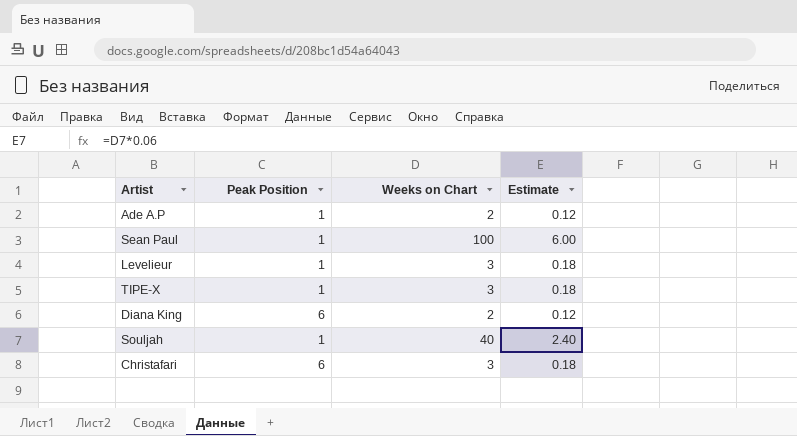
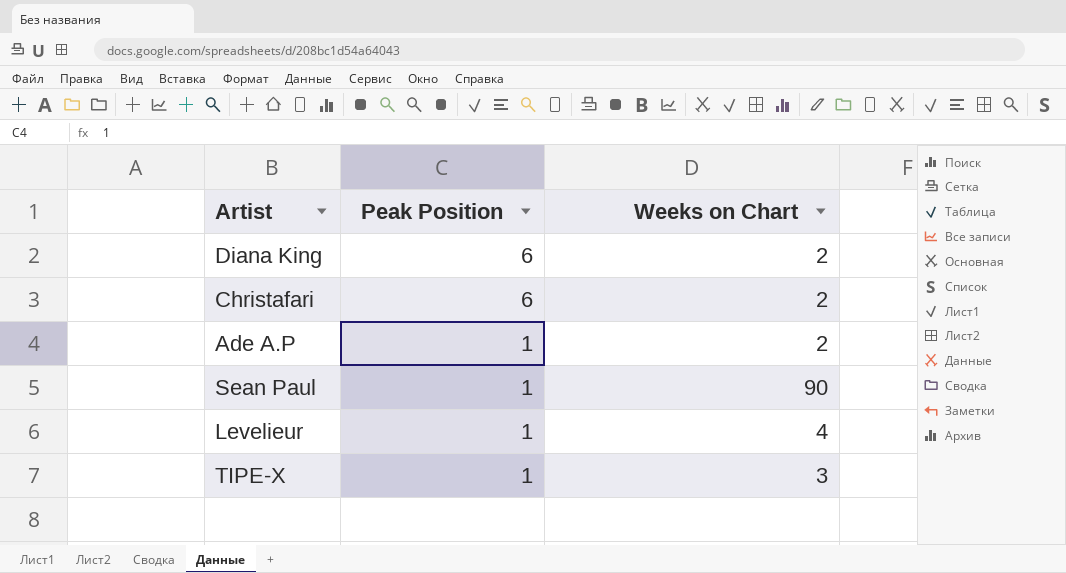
row order: none -> Peak Position descending
column Estimate | formula: [Weeks on Chart] * 0.06 -> none
row Souljah: 1 | 40 | 2.40 -> none
Christafari | Weeks on Chart: 3 -> 2
Sean Paul | Weeks on Chart: 100 -> 90
Levelieur | Weeks on Chart: 3 -> 4

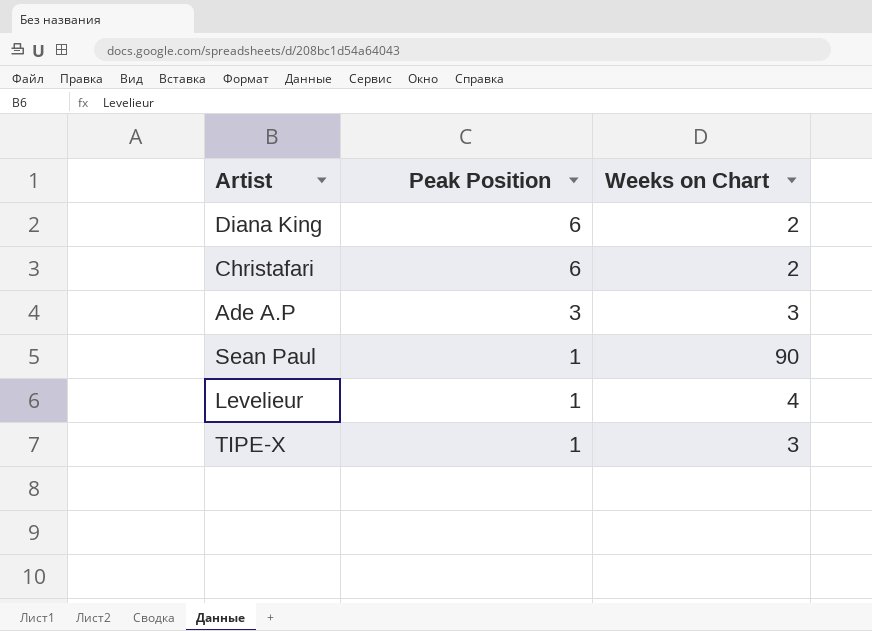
Ade A.P | Peak Position: 1 -> 3
Ade A.P | Weeks on Chart: 2 -> 3

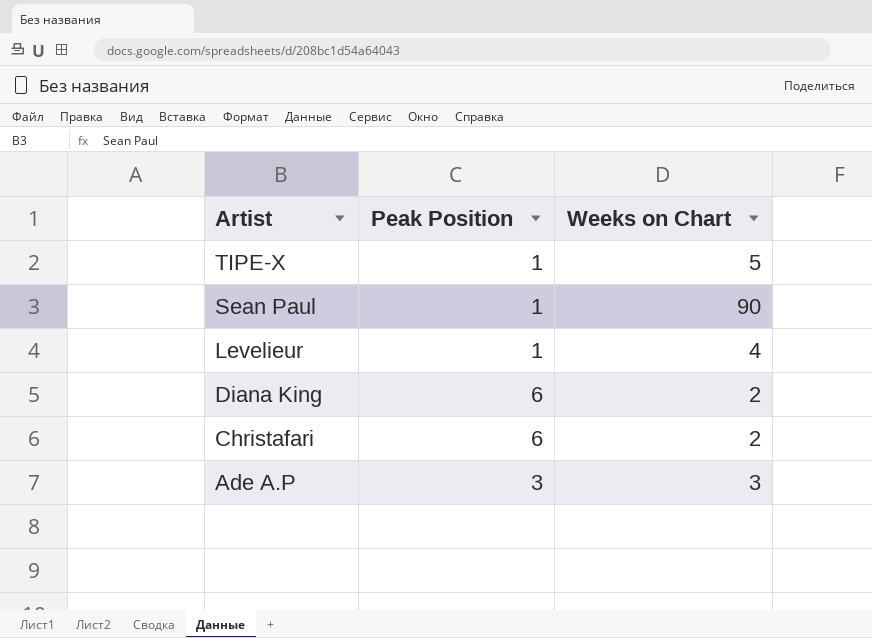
row order: Peak Position descending -> Artist descending
TIPE-X | Weeks on Chart: 3 -> 5

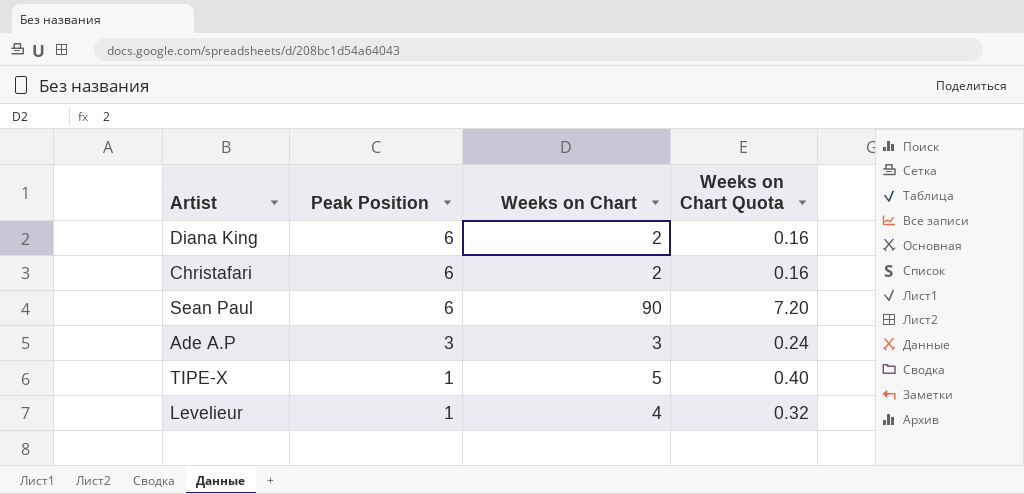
row order: Artist descending -> Peak Position descending
column Weeks on Chart Quota | formula: none -> [Weeks on Chart] * 0.08
Sean Paul | Peak Position: 1 -> 6

